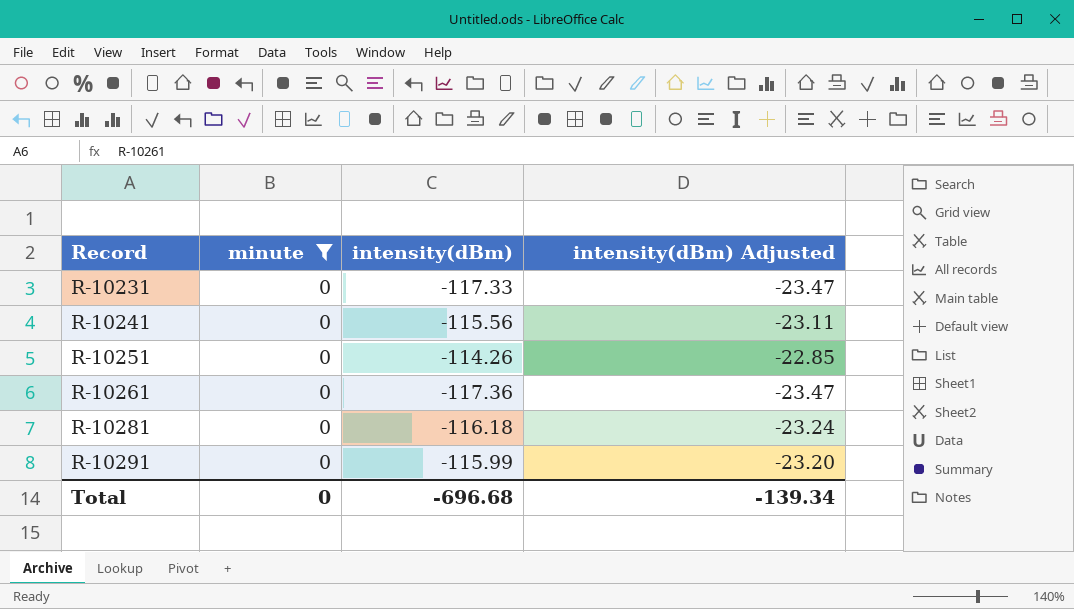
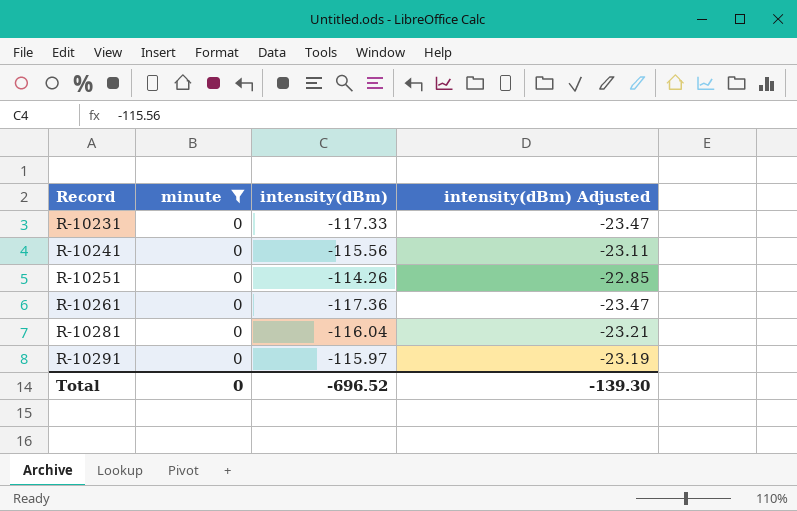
R-10281 | intensity(dBm): -116.18 -> -116.04
R-10281 | intensity(dBm) Adjusted: -23.24 -> -23.21
R-10291 | intensity(dBm): -115.99 -> -115.97
R-10291 | intensity(dBm) Adjusted: -23.20 -> -23.19
Total | intensity(dBm): -696.68 -> -696.52
Total | intensity(dBm) Adjusted: -139.34 -> -139.30

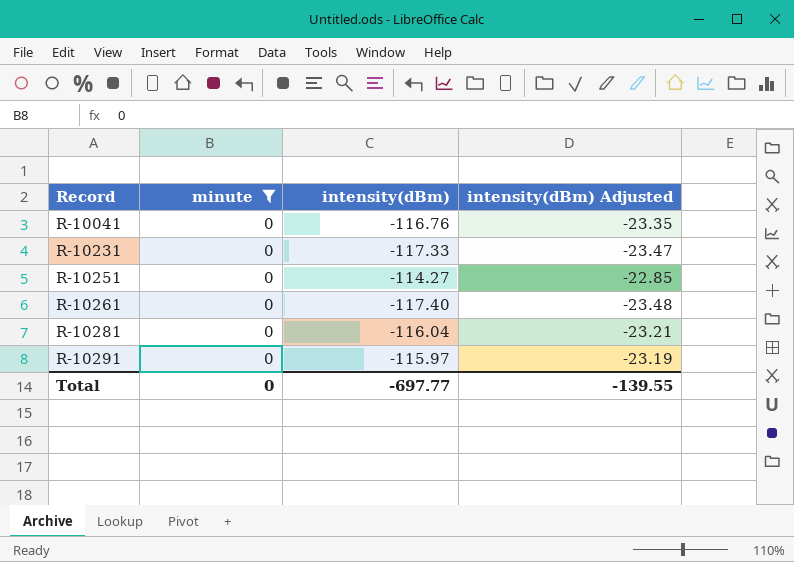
row R-10241: 0 | -115.56 | -23.11 -> none
row R-10041: none -> 0 | -116.76 | -23.35
R-10251 | intensity(dBm): -114.26 -> -114.27
R-10261 | intensity(dBm): -117.36 -> -117.40
R-10261 | intensity(dBm) Adjusted: -23.47 -> -23.48
Total | intensity(dBm): -696.52 -> -697.77
Total | intensity(dBm) Adjusted: -139.30 -> -139.55

